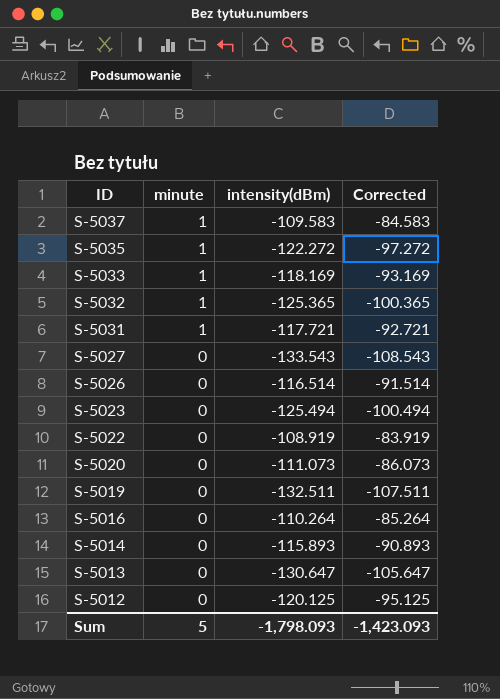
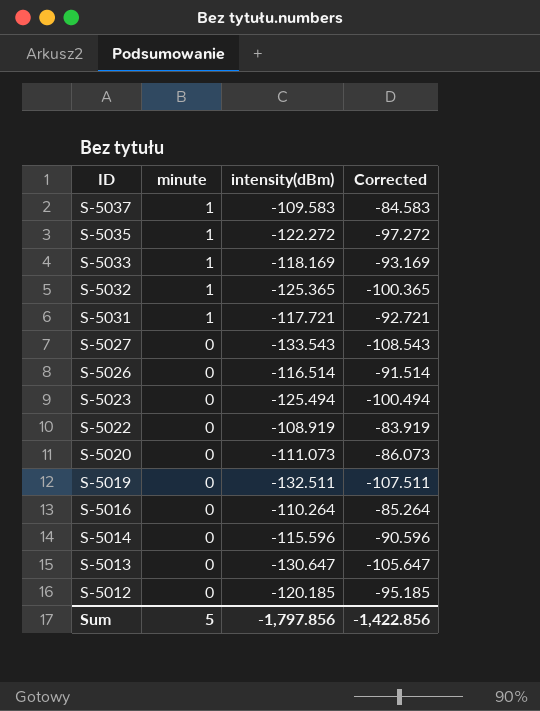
S-5014 | intensity(dBm): -115.893 -> -115.596
S-5014 | Corrected: -90.893 -> -90.596
S-5012 | intensity(dBm): -120.125 -> -120.185
S-5012 | Corrected: -95.125 -> -95.185
Sum | intensity(dBm): -1,798.093 -> -1,797.856
Sum | Corrected: -1,423.093 -> -1,422.856

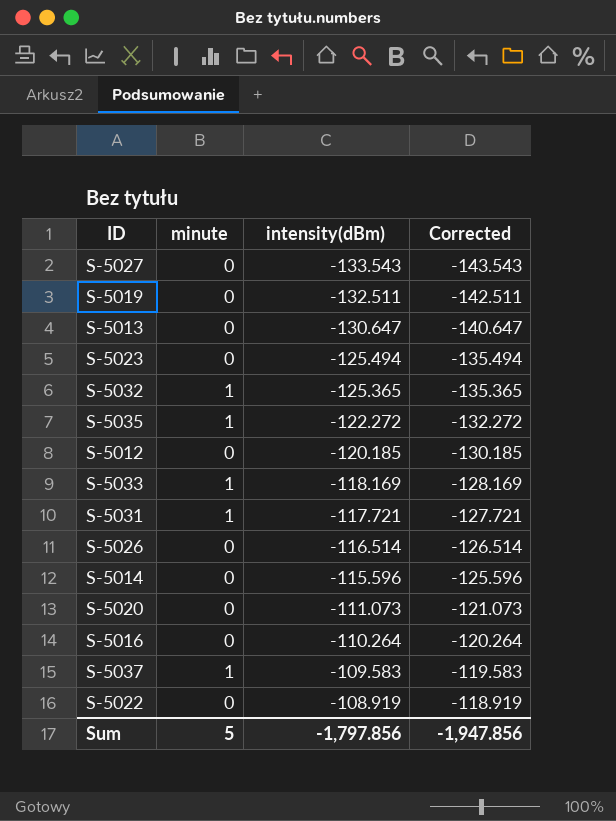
row order: ID descending -> intensity(dBm) ascending
column Corrected | formula: [intensity(dBm)] + 25 -> [intensity(dBm)] - 10
Sum | Corrected: -1,422.856 -> -1,947.856

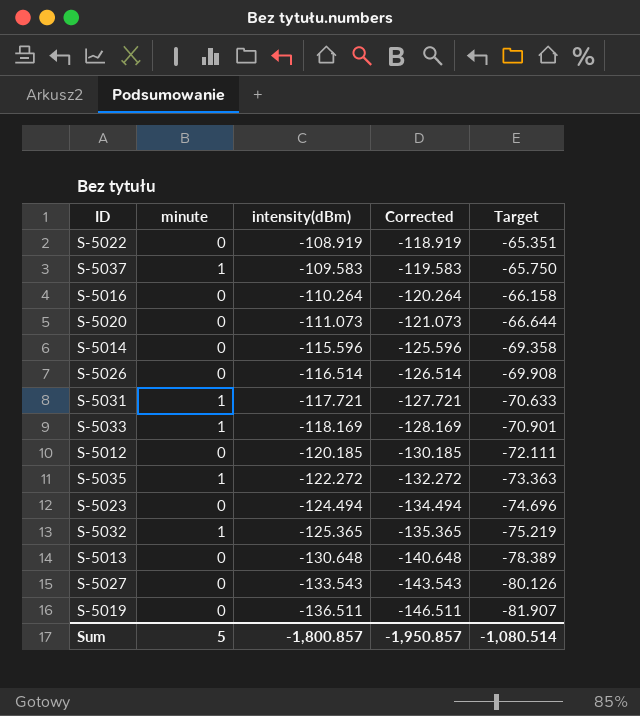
row order: intensity(dBm) ascending -> intensity(dBm) descending
column Target | formula: none -> [intensity(dBm)] * 0.6
S-5023 | intensity(dBm): -125.494 -> -124.494
S-5023 | Corrected: -135.494 -> -134.494
S-5013 | intensity(dBm): -130.647 -> -130.648
S-5013 | Corrected: -140.647 -> -140.648
S-5019 | intensity(dBm): -132.511 -> -136.511
S-5019 | Corrected: -142.511 -> -146.511
Sum | intensity(dBm): -1,797.856 -> -1,800.857
Sum | Corrected: -1,947.856 -> -1,950.857

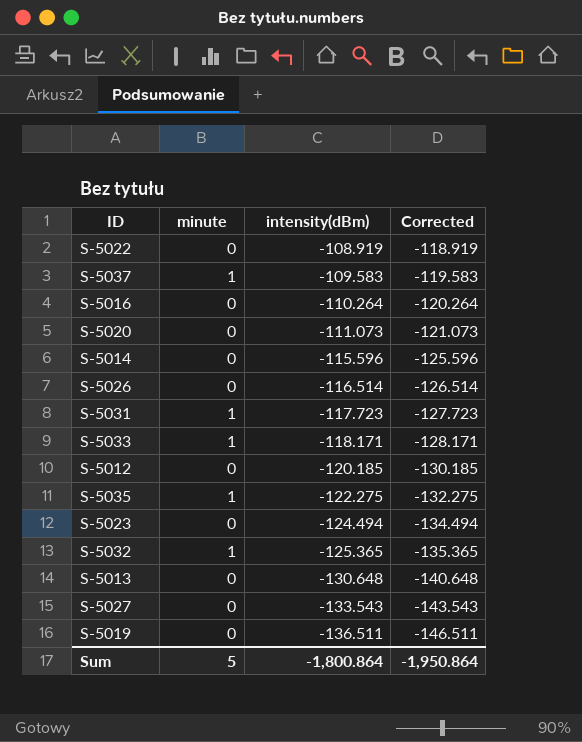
column Target | formula: [intensity(dBm)] * 0.6 -> none
S-5031 | intensity(dBm): -117.721 -> -117.723
S-5031 | Corrected: -127.721 -> -127.723
S-5033 | intensity(dBm): -118.169 -> -118.171
S-5033 | Corrected: -128.169 -> -128.171
S-5035 | intensity(dBm): -122.272 -> -122.275
S-5035 | Corrected: -132.272 -> -132.275
Sum | intensity(dBm): -1,800.857 -> -1,800.864
Sum | Corrected: -1,950.857 -> -1,950.864

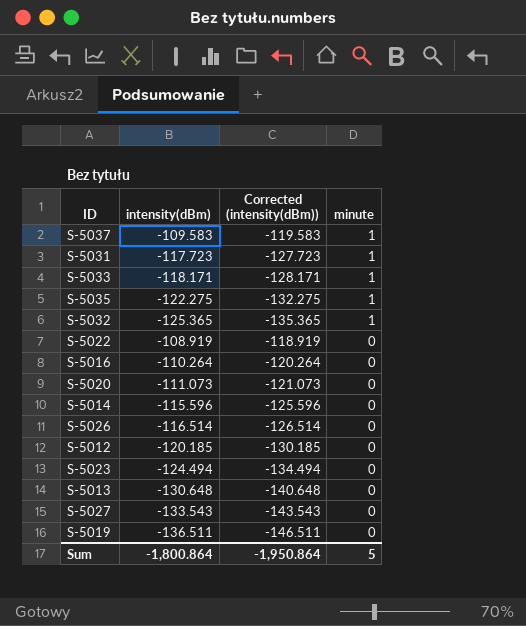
row order: intensity(dBm) descending -> minute descending
column name: Corrected -> Corrected (intensity(dBm))
column minute | position: 2 -> 4

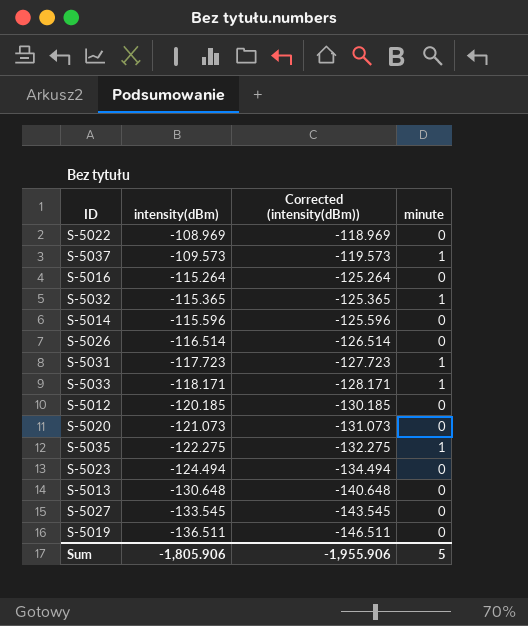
row order: minute descending -> intensity(dBm) descending
S-5022 | intensity(dBm): -108.919 -> -108.969
S-5022 | Corrected (intensity(dBm)): -118.919 -> -118.969
S-5037 | intensity(dBm): -109.583 -> -109.573
S-5037 | Corrected (intensity(dBm)): -119.583 -> -119.573
S-5016 | intensity(dBm): -110.264 -> -115.264
S-5016 | Corrected (intensity(dBm)): -120.264 -> -125.264
S-5032 | intensity(dBm): -125.365 -> -115.365
S-5032 | Corrected (intensity(dBm)): -135.365 -> -125.365
S-5020 | intensity(dBm): -111.073 -> -121.073
S-5020 | Corrected (intensity(dBm)): -121.073 -> -131.073
S-5027 | intensity(dBm): -133.543 -> -133.545
S-5027 | Corrected (intensity(dBm)): -143.543 -> -143.545
Sum | intensity(dBm): -1,800.864 -> -1,805.906
Sum | Corrected (intensity(dBm)): -1,950.864 -> -1,955.906

